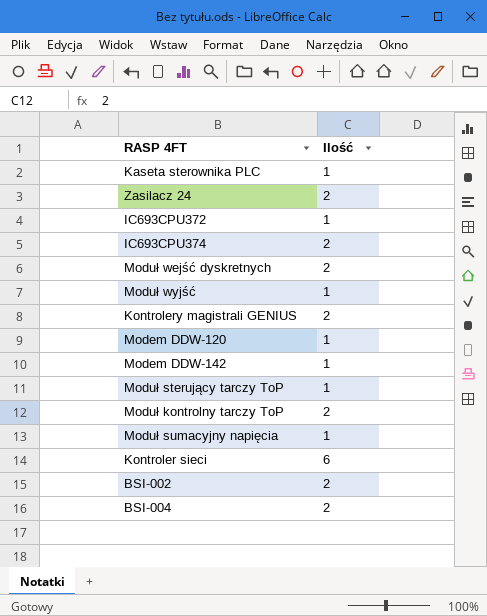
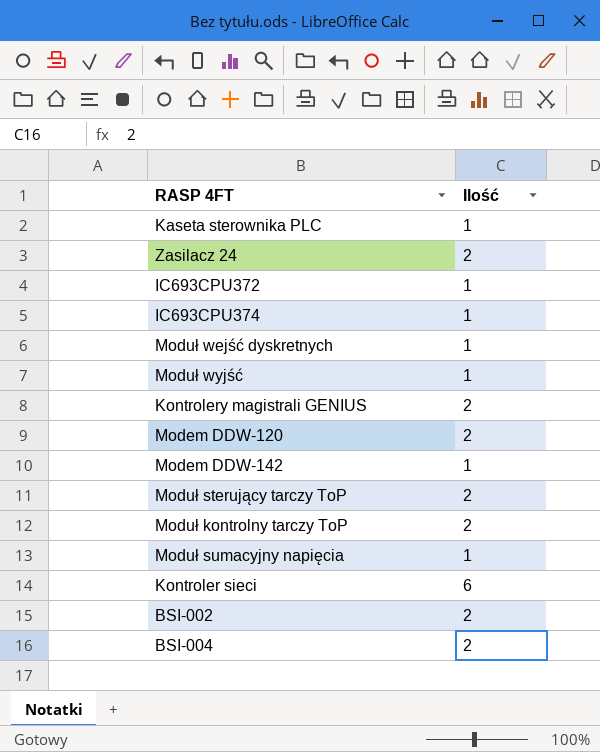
IC693CPU374 | Ilość: 2 -> 1
Moduł wejść dyskretnych | Ilość: 2 -> 1
Modem DDW-120 | Ilość: 1 -> 2
Moduł sterujący tarczy ToP | Ilość: 1 -> 2

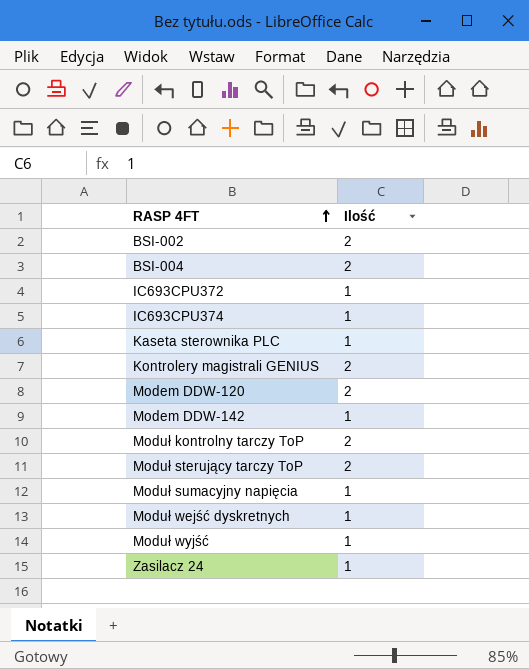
row order: none -> RASP 4FT ascending
row Kontroler sieci: 6 -> none
Zasilacz 24 | Ilość: 2 -> 1

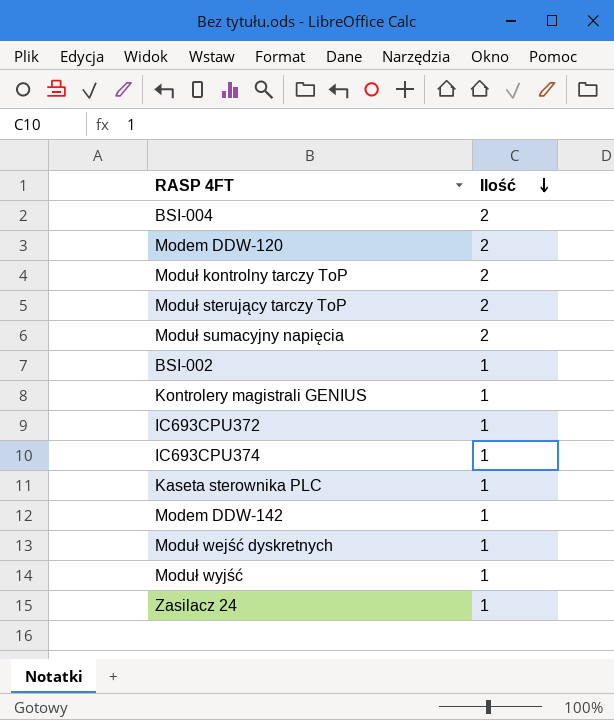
row order: RASP 4FT ascending -> Ilość descending
Moduł sumacyjny napięcia | Ilość: 1 -> 2
BSI-002 | Ilość: 2 -> 1
Kontrolery magistrali GENIUS | Ilość: 2 -> 1

